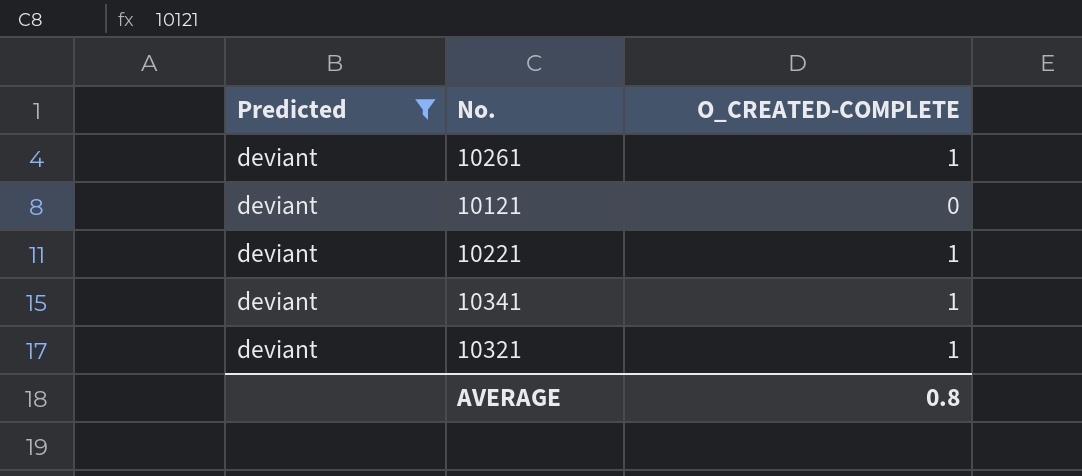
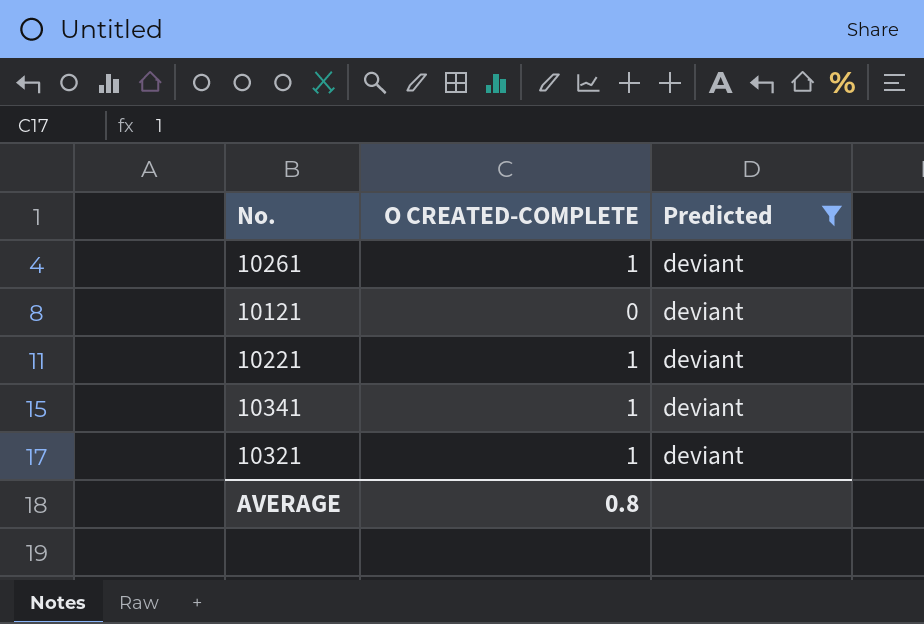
column name: O_CREATED-COMPLETE -> O CREATED-COMPLETE
column Predicted | position: 1 -> 3

